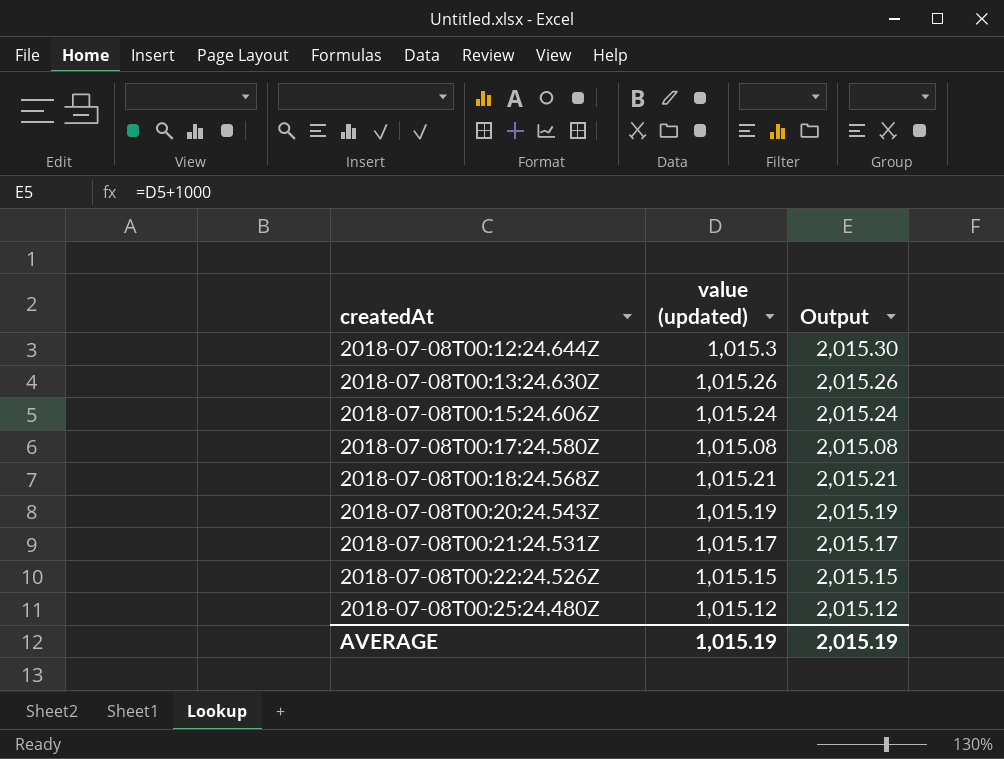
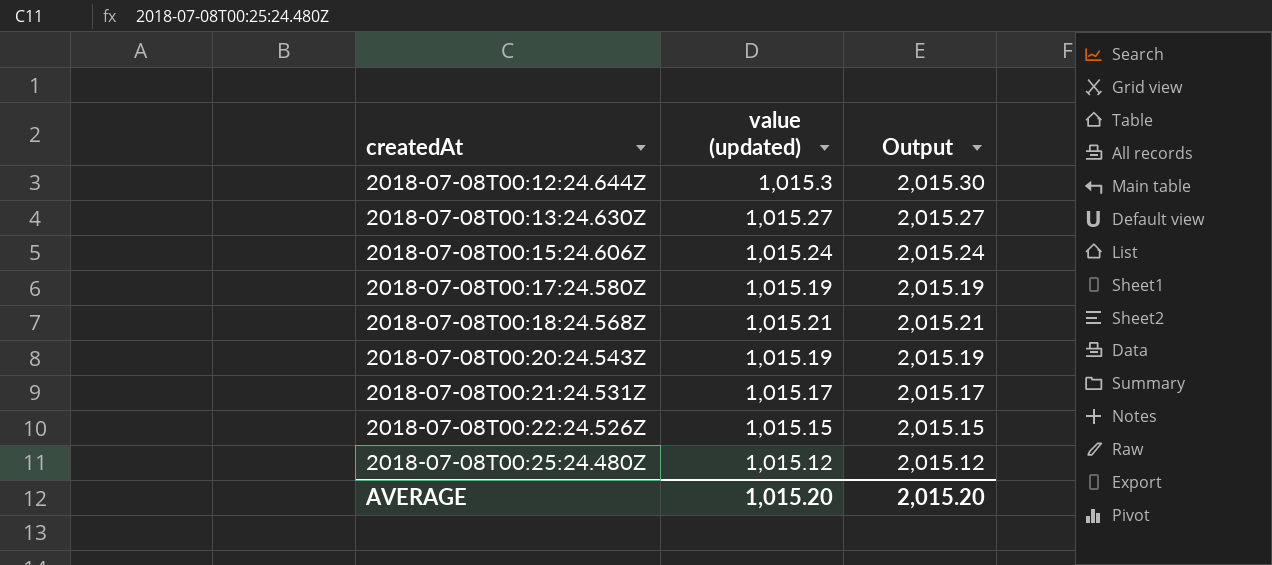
2018-07-08T00:13:24.630Z | value (updated): 1,015.26 -> 1,015.27
2018-07-08T00:13:24.630Z | Output: 2,015.26 -> 2,015.27
2018-07-08T00:17:24.580Z | value (updated): 1,015.08 -> 1,015.19
2018-07-08T00:17:24.580Z | Output: 2,015.08 -> 2,015.19
AVERAGE | value (updated): 1,015.19 -> 1,015.20
AVERAGE | Output: 2,015.19 -> 2,015.20

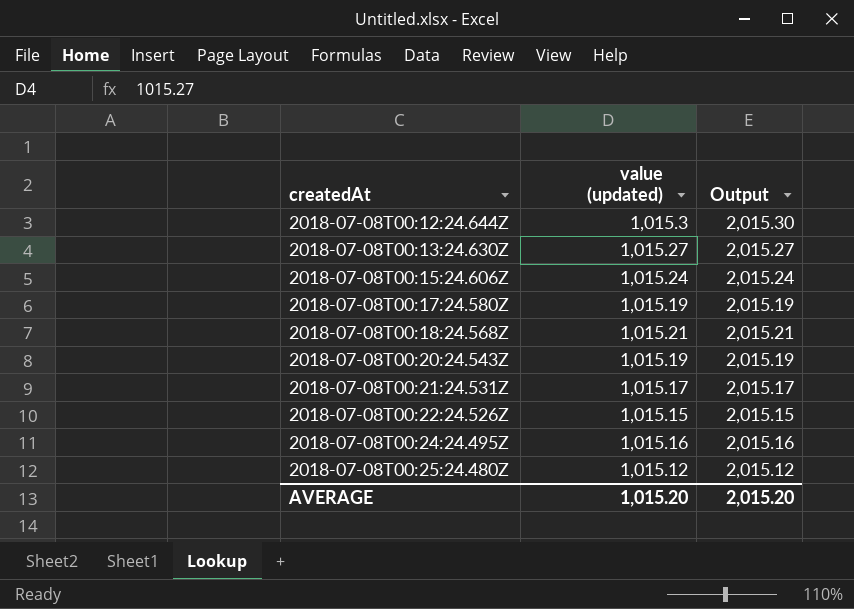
row 2018-07-08T00:24:24.495Z: none -> 1,015.16 | 2,015.16

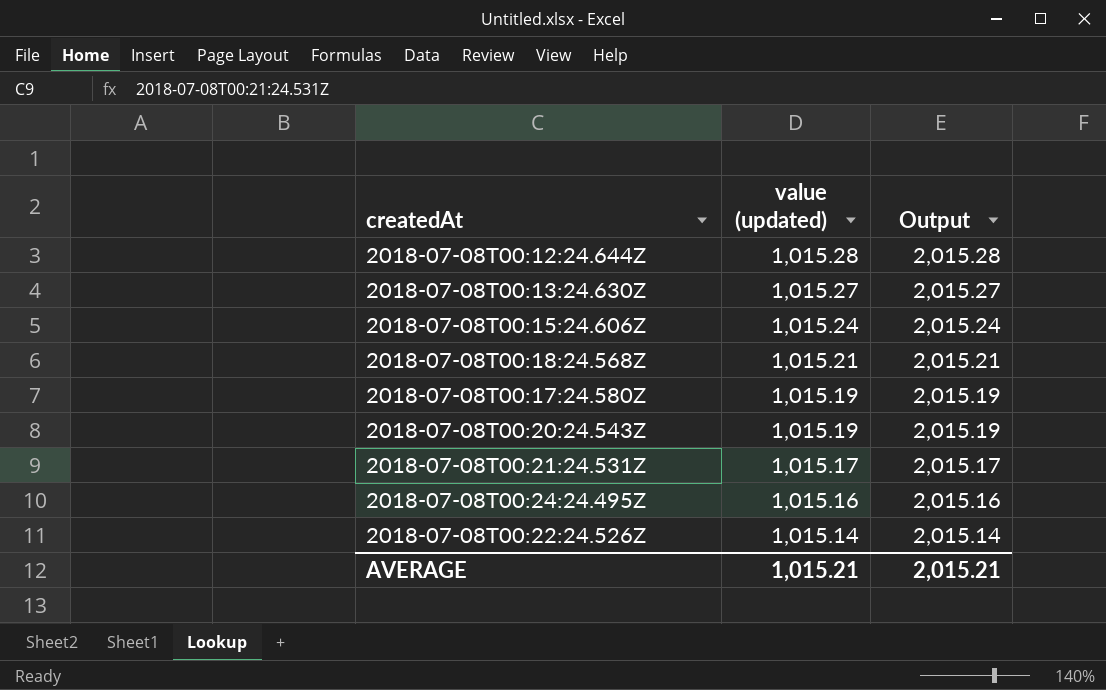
row order: createdAt ascending -> value (updated) descending
row 2018-07-08T00:25:24.480Z: 1,015.12 | 2,015.12 -> none
2018-07-08T00:12:24.644Z | value (updated): 1,015.3 -> 1,015.28
2018-07-08T00:12:24.644Z | Output: 2,015.30 -> 2,015.28
2018-07-08T00:22:24.526Z | value (updated): 1,015.15 -> 1,015.14
2018-07-08T00:22:24.526Z | Output: 2,015.15 -> 2,015.14
AVERAGE | value (updated): 1,015.20 -> 1,015.21
AVERAGE | Output: 2,015.20 -> 2,015.21

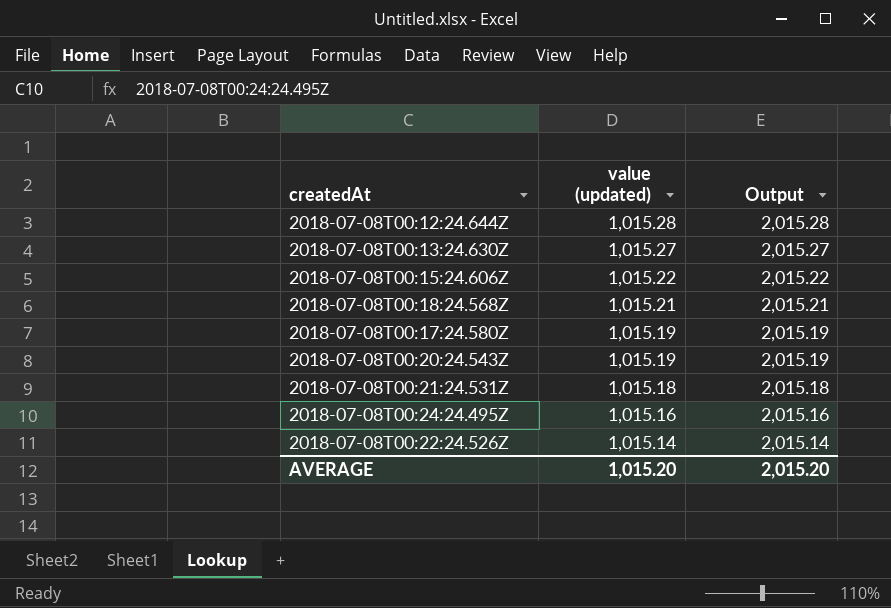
2018-07-08T00:15:24.606Z | value (updated): 1,015.24 -> 1,015.22
2018-07-08T00:15:24.606Z | Output: 2,015.24 -> 2,015.22
2018-07-08T00:21:24.531Z | value (updated): 1,015.17 -> 1,015.18
2018-07-08T00:21:24.531Z | Output: 2,015.17 -> 2,015.18
AVERAGE | value (updated): 1,015.21 -> 1,015.20
AVERAGE | Output: 2,015.21 -> 2,015.20

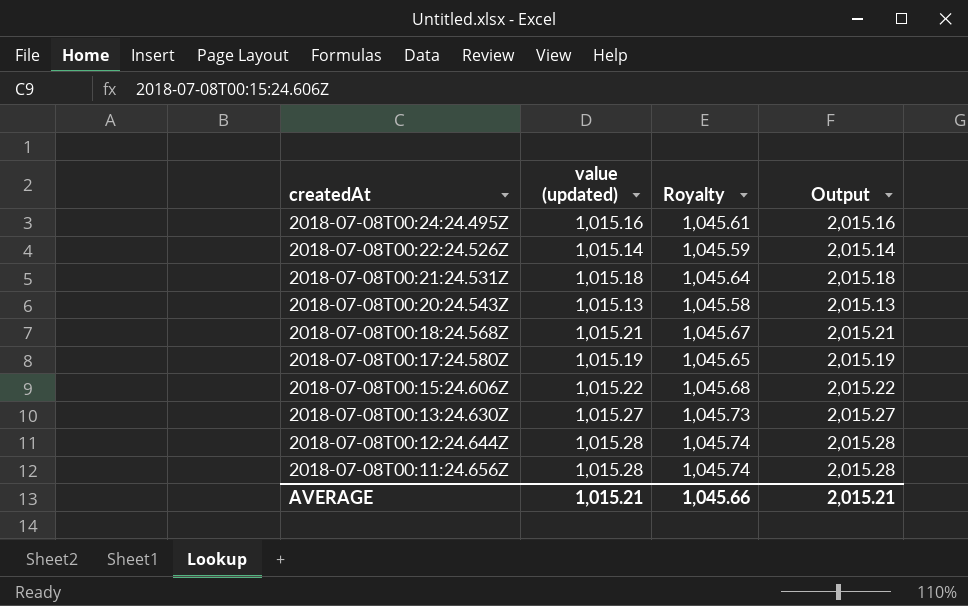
row order: value (updated) descending -> createdAt descending
column Royalty | formula: none -> [value (updated)] * 1.03
2018-07-08T00:20:24.543Z | value (updated): 1,015.19 -> 1,015.13
2018-07-08T00:20:24.543Z | Output: 2,015.19 -> 2,015.13
row 2018-07-08T00:11:24.656Z: none -> 1,015.28 | 1,045.74 | 2,015.28
AVERAGE | value (updated): 1,015.20 -> 1,015.21
AVERAGE | Output: 2,015.20 -> 2,015.21

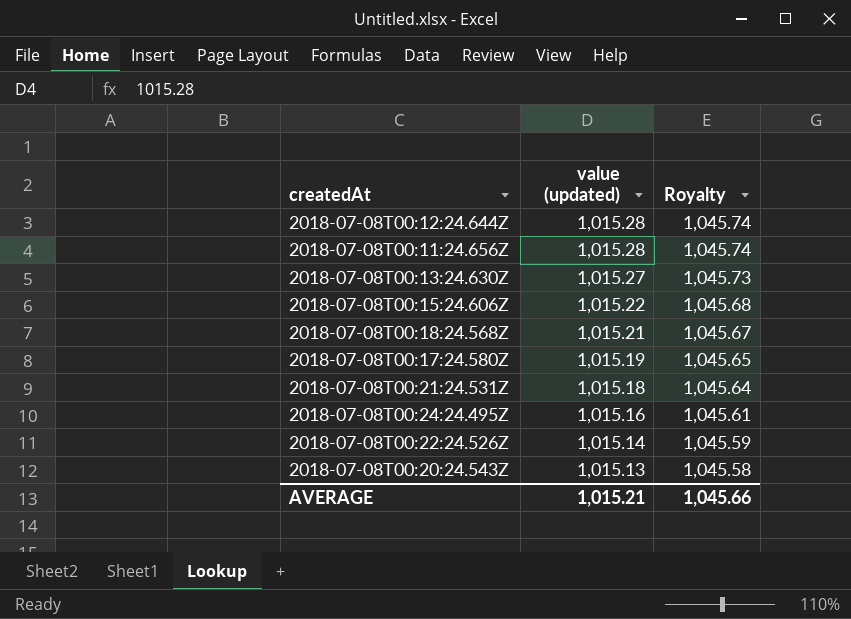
row order: createdAt descending -> value (updated) descending
column Output | formula: [value (updated)] + 1000 -> none

